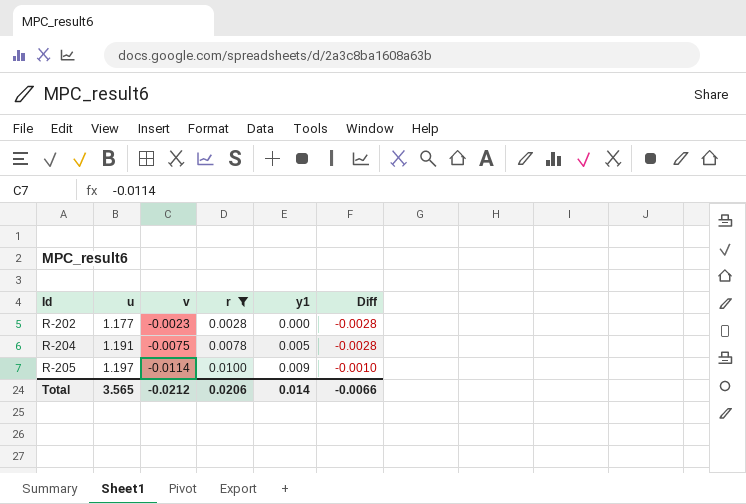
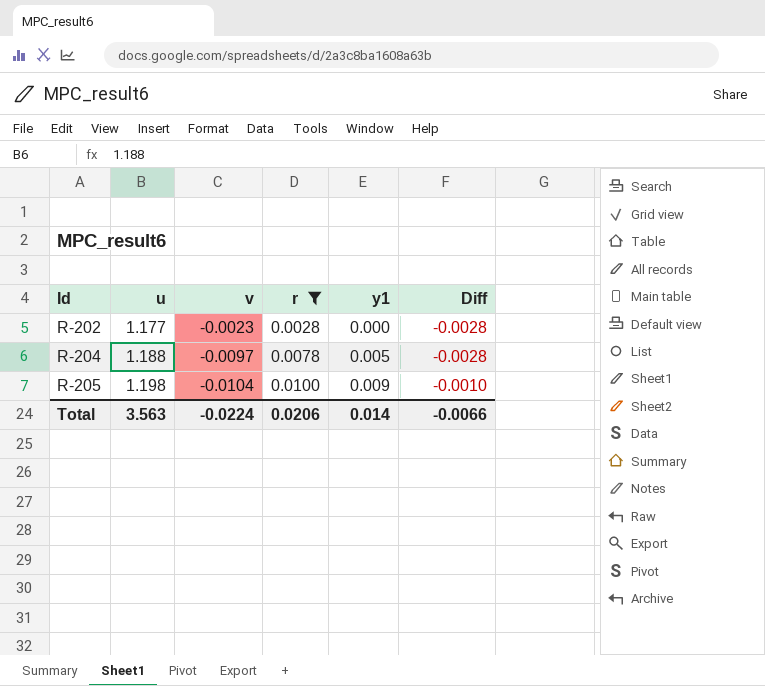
R-204 | u: 1.191 -> 1.188
R-204 | v: -0.0075 -> -0.0097
R-205 | u: 1.197 -> 1.198
R-205 | v: -0.0114 -> -0.0104
Total | u: 3.565 -> 3.563
Total | v: -0.0212 -> -0.0224

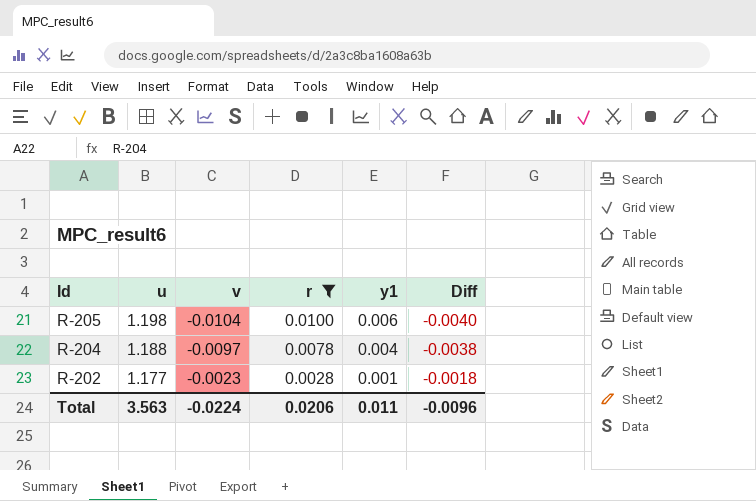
row order: Id ascending -> Id descending
R-205 | y1: 0.009 -> 0.006
R-205 | Diff: -0.0010 -> -0.0040
R-204 | y1: 0.005 -> 0.004
R-204 | Diff: -0.0028 -> -0.0038
R-202 | y1: 0.000 -> 0.001
R-202 | Diff: -0.0028 -> -0.0018
Total | y1: 0.014 -> 0.011
Total | Diff: -0.0066 -> -0.0096

